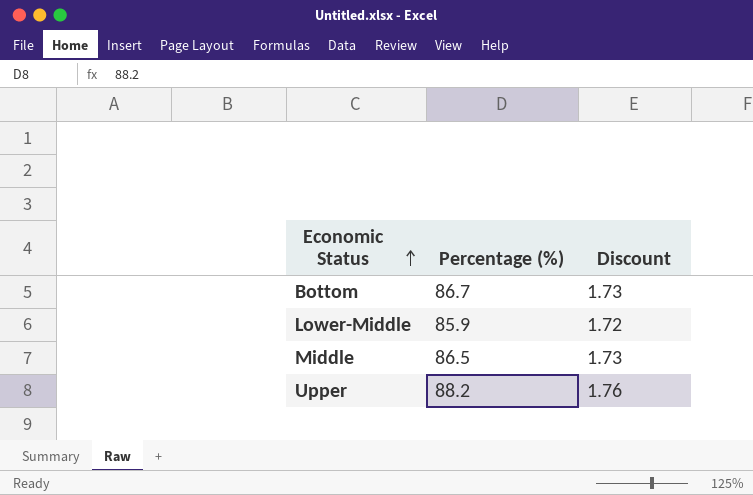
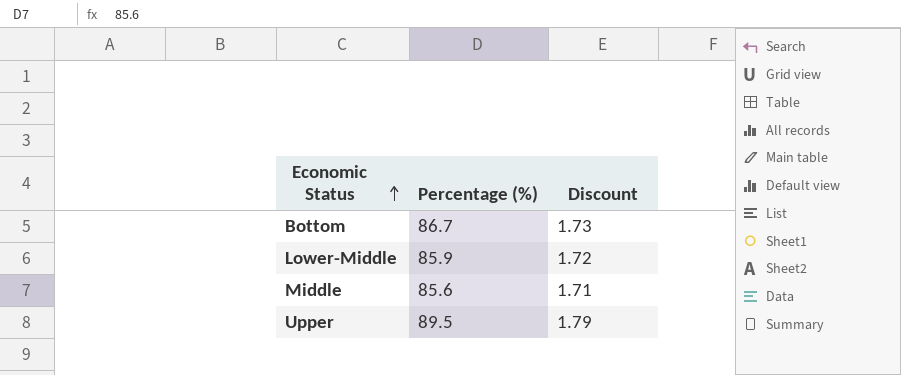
Middle | Percentage (%): 86.5 -> 85.6
Middle | Discount: 1.73 -> 1.71
Upper | Percentage (%): 88.2 -> 89.5
Upper | Discount: 1.76 -> 1.79

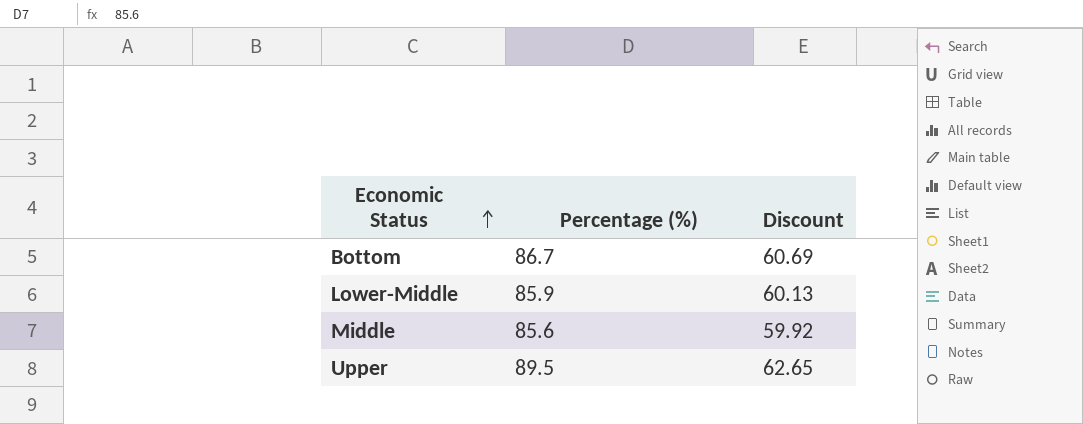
column Discount | formula: [Percentage (%)] * 0.02 -> [Percentage (%)] * 0.7

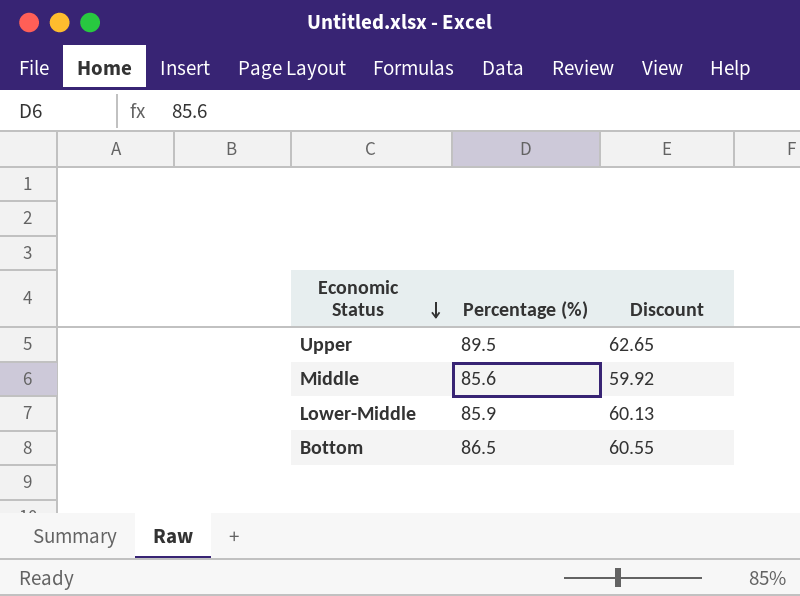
row order: Economic Status ascending -> Economic Status descending
Bottom | Percentage (%): 86.7 -> 86.5
Bottom | Discount: 60.69 -> 60.55

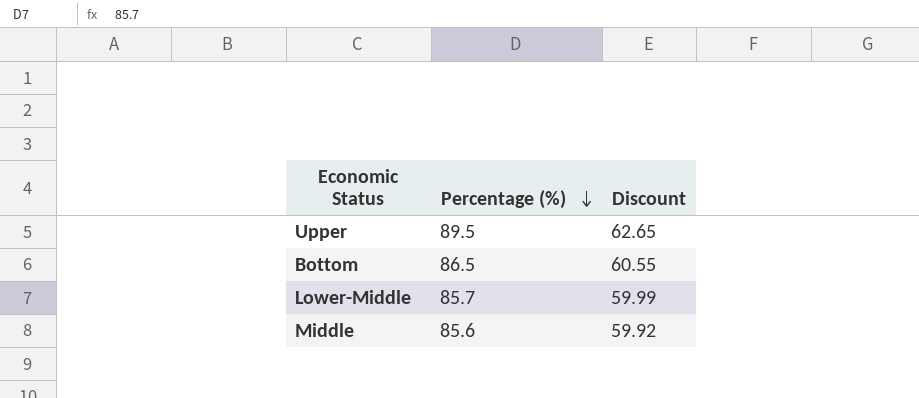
row order: Economic Status descending -> Percentage (%) descending
Lower-Middle | Percentage (%): 85.9 -> 85.7
Lower-Middle | Discount: 60.13 -> 59.99

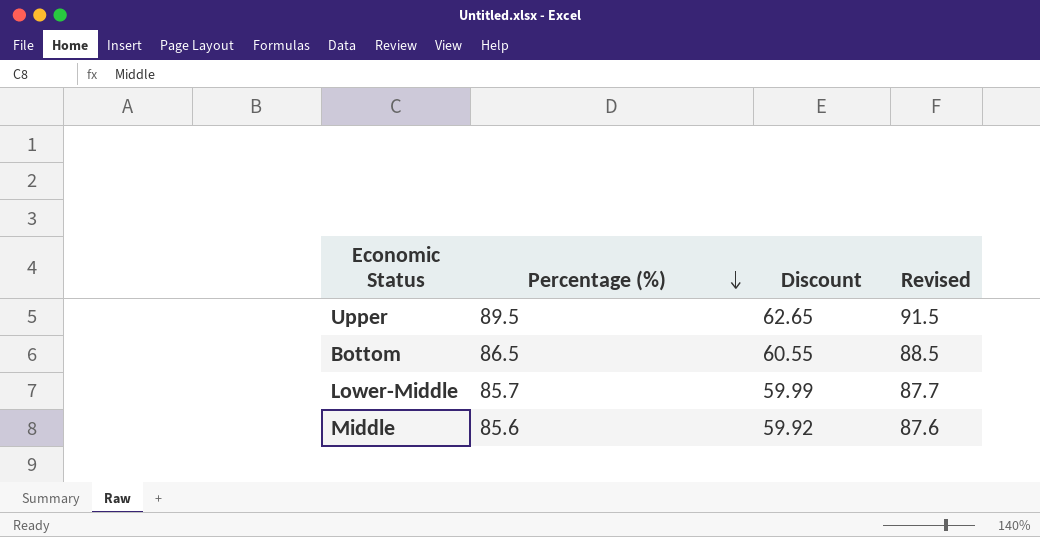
column Revised | formula: none -> [Percentage (%)] + 2

